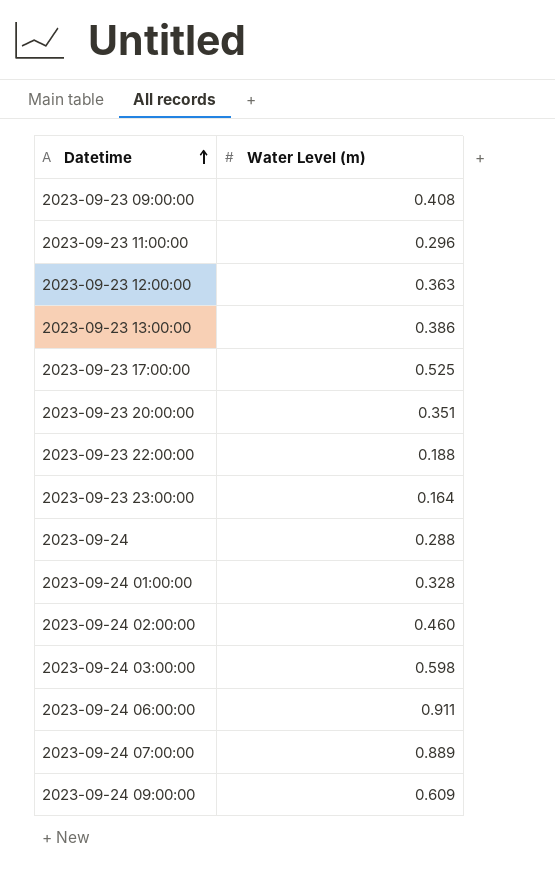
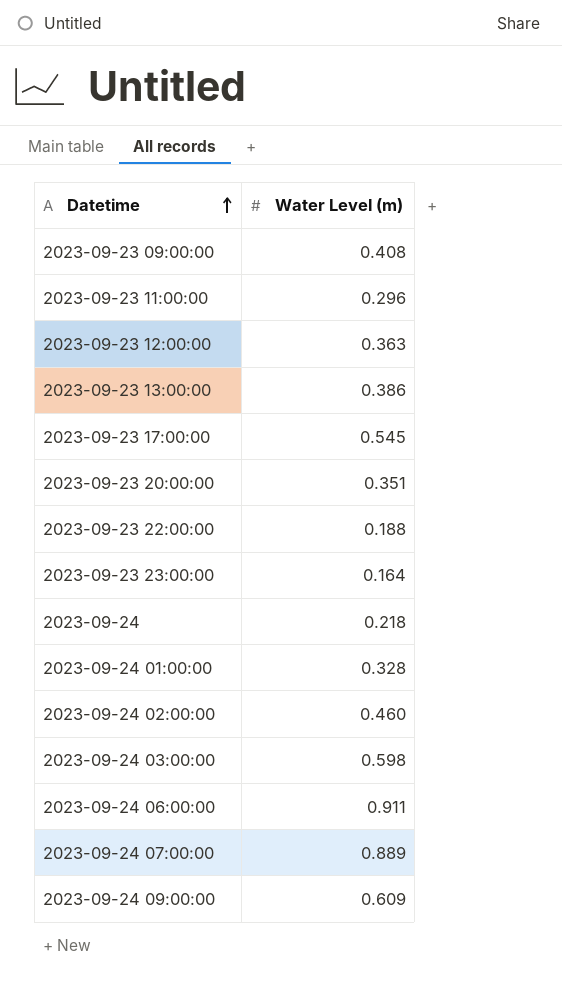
2023-09-23 17:00:00 | Water Level (m): 0.525 -> 0.545
2023-09-24 | Water Level (m): 0.288 -> 0.218

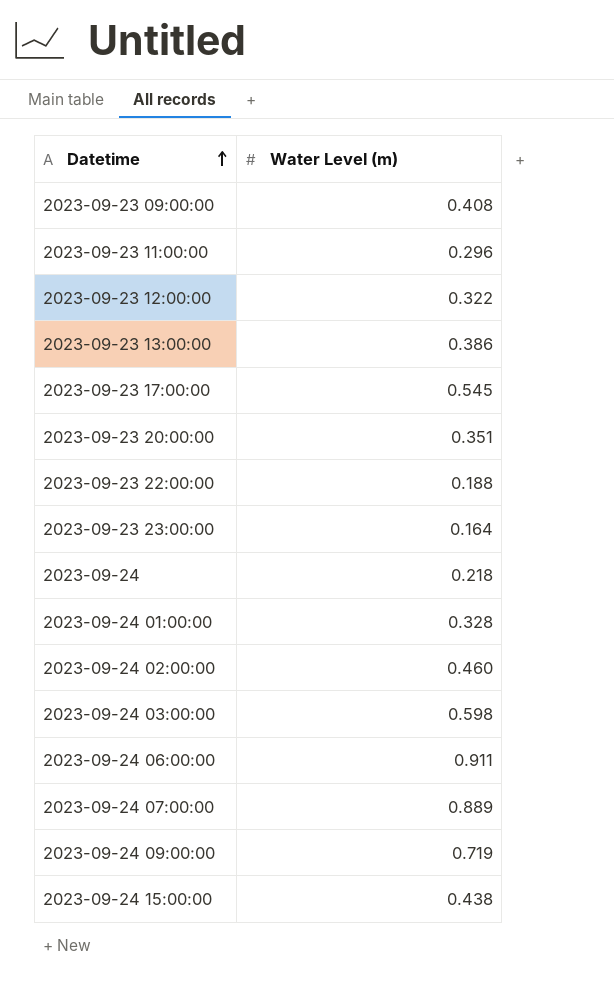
2023-09-23 12:00:00 | Water Level (m): 0.363 -> 0.322
2023-09-24 09:00:00 | Water Level (m): 0.609 -> 0.719
row 2023-09-24 15:00:00: none -> 0.438

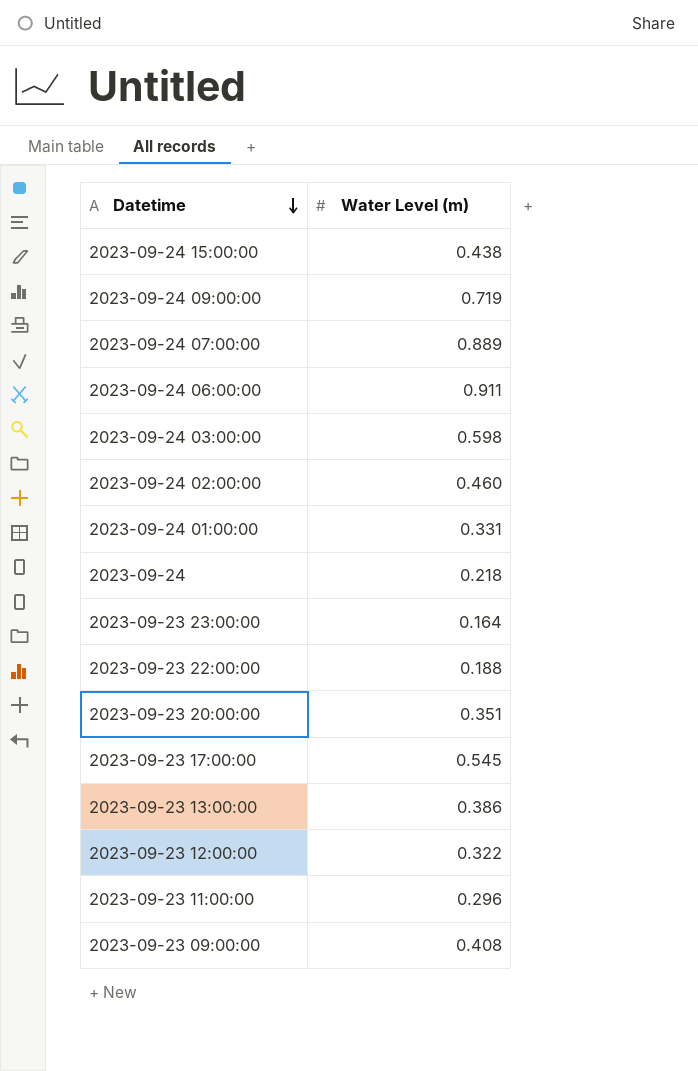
row order: Datetime ascending -> Datetime descending
2023-09-24 01:00:00 | Water Level (m): 0.328 -> 0.331

